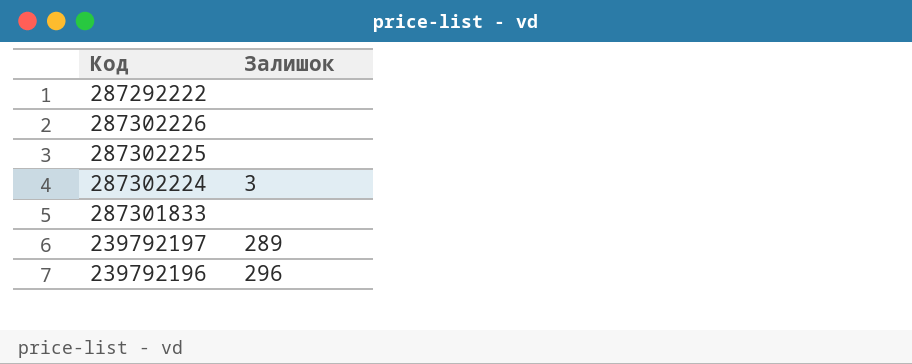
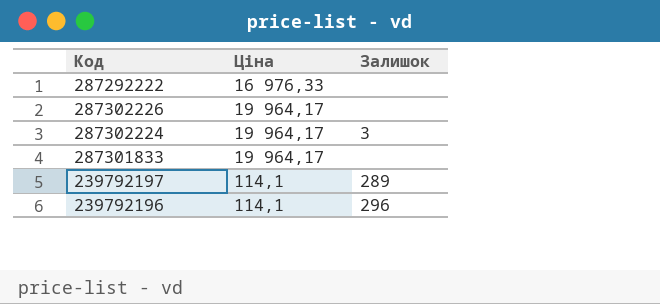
column Ціна | position: none -> 2
row 287302225: none -> none

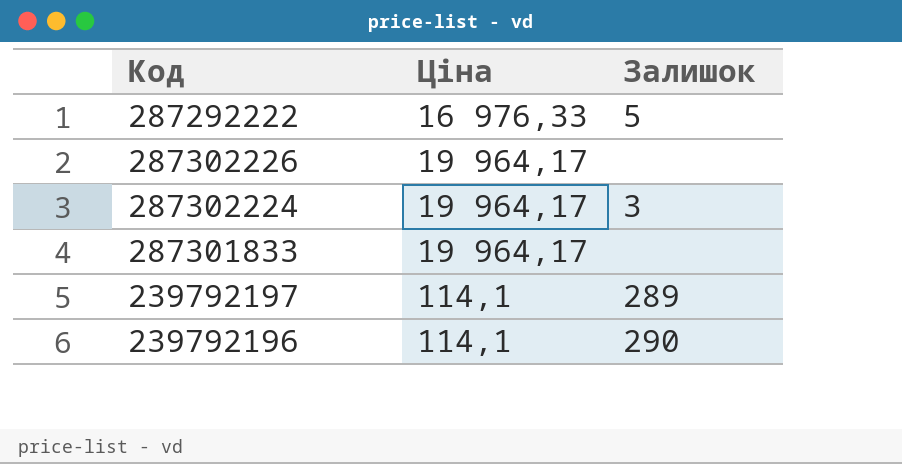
287292222 | Залишок: none -> 5
239792196 | Залишок: 296 -> 290

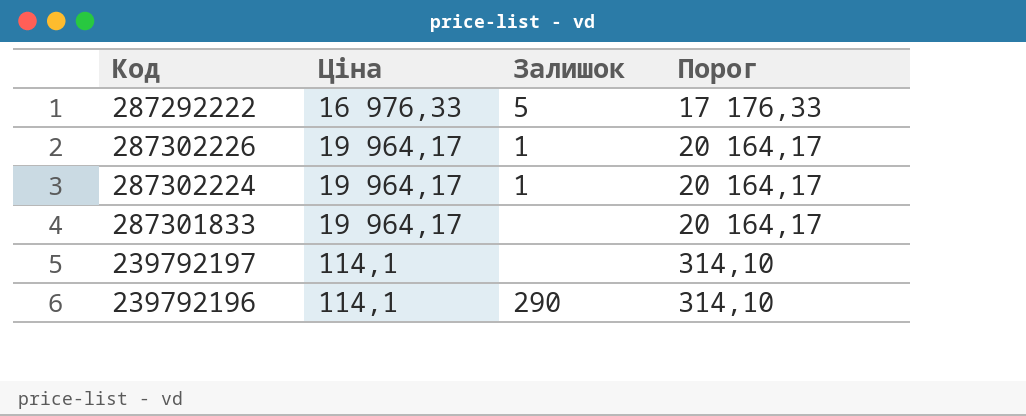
column Порог | formula: none -> [Ціна] + 200
287302226 | Залишок: none -> 1
287302224 | Залишок: 3 -> 1
239792197 | Залишок: 289 -> none

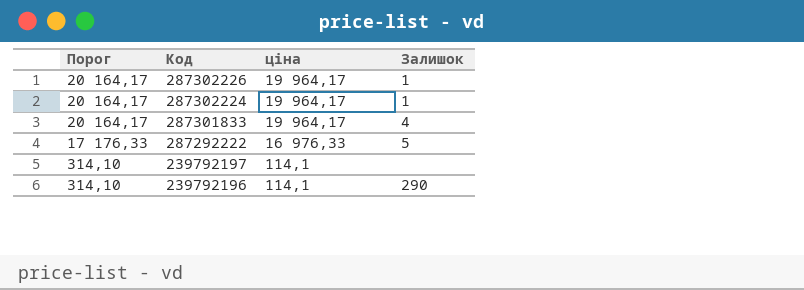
row order: none -> Порог descending
column Порог | position: 4 -> 1
column name: Ціна -> ціна
287301833 | Залишок: none -> 4

